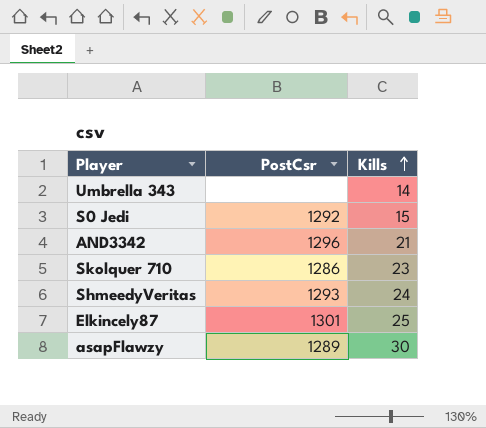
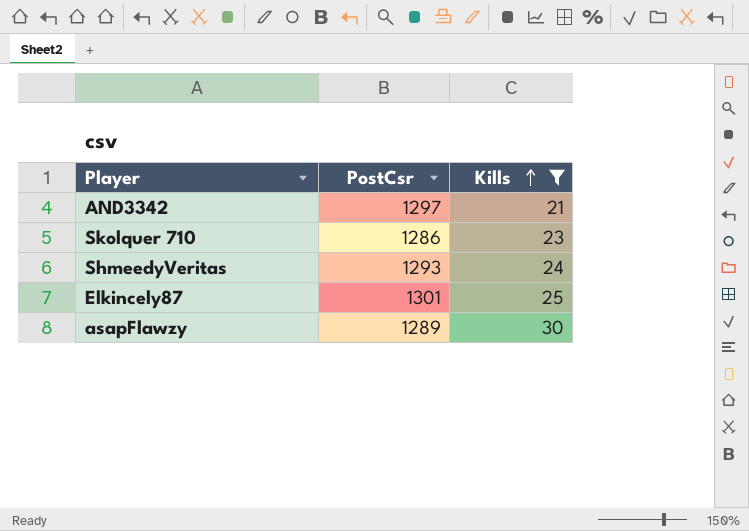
filter: none -> Kills >= 21
AND3342 | PostCsr: 1296 -> 1297

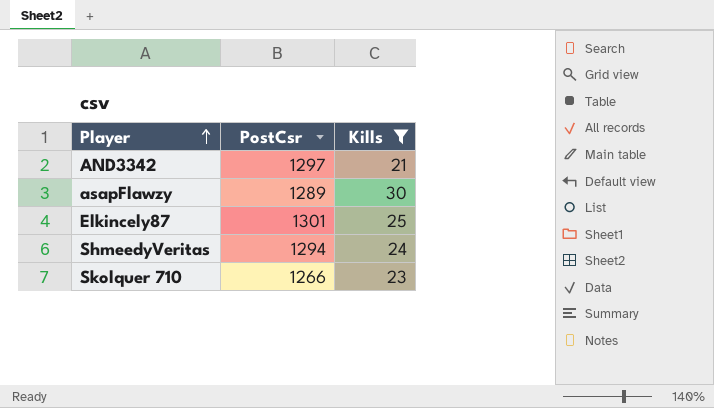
row order: Kills ascending -> Player ascending
ShmeedyVeritas | PostCsr: 1293 -> 1294
Skolquer 710 | PostCsr: 1286 -> 1266

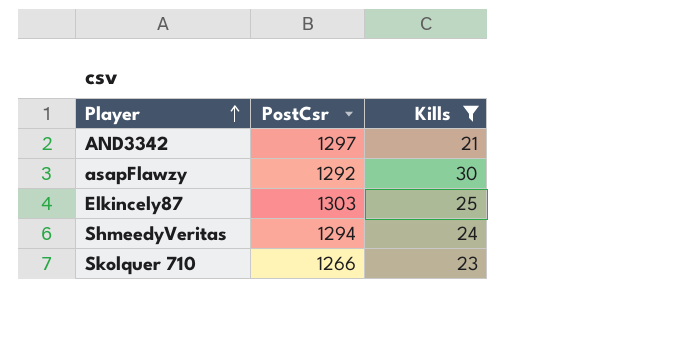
asapFlawzy | PostCsr: 1289 -> 1292
Elkincely87 | PostCsr: 1301 -> 1303

